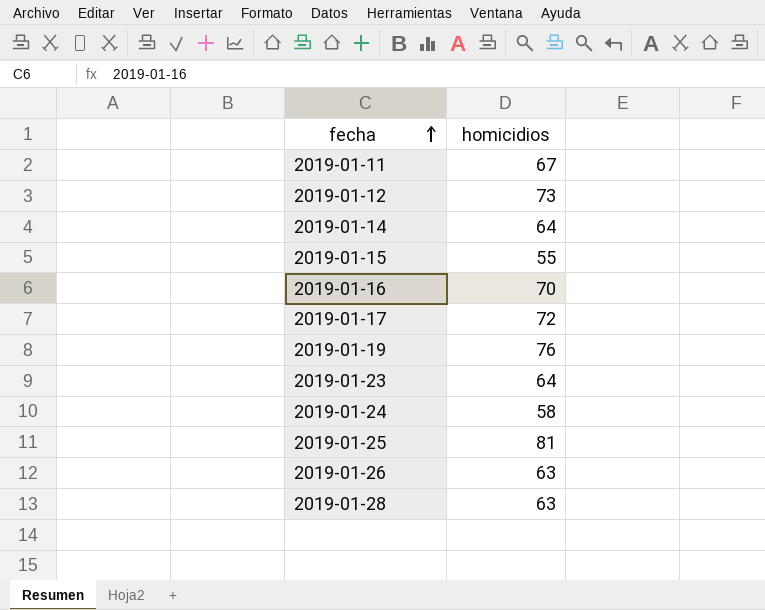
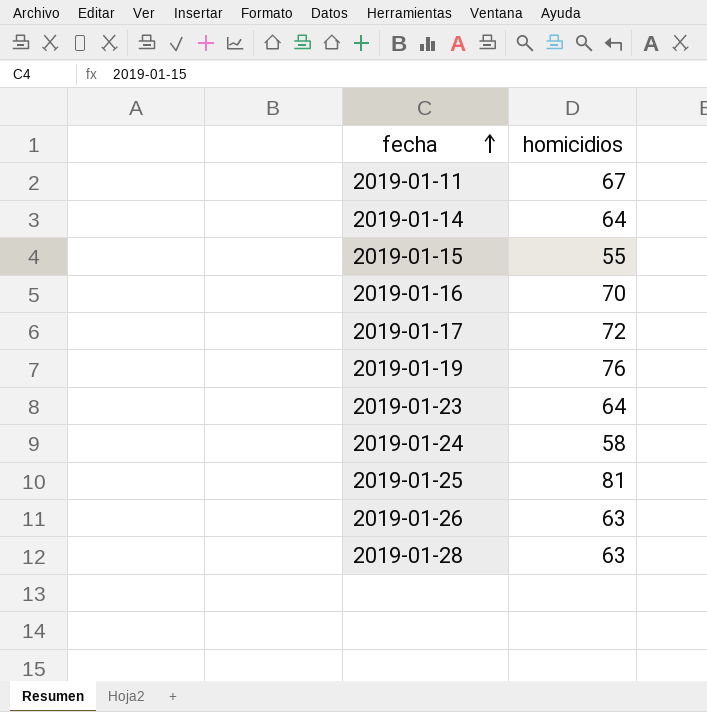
row 2019-01-12: 73 -> none

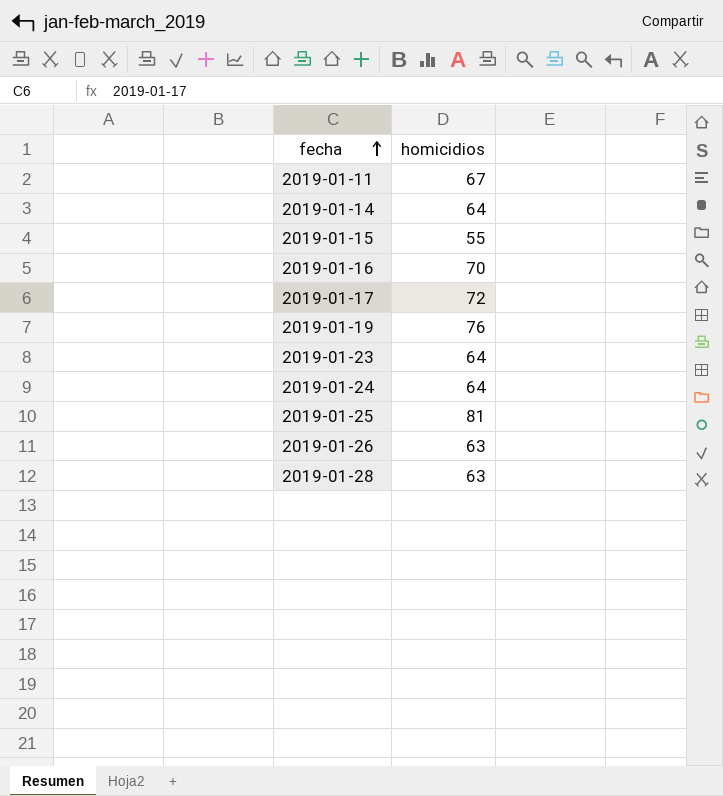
2019-01-24 | homicidios: 58 -> 64

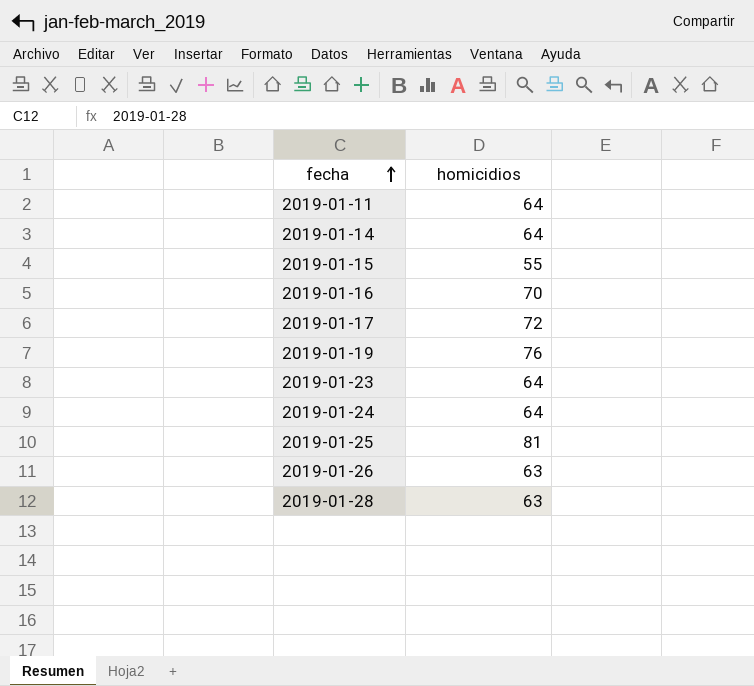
2019-01-11 | homicidios: 67 -> 64

